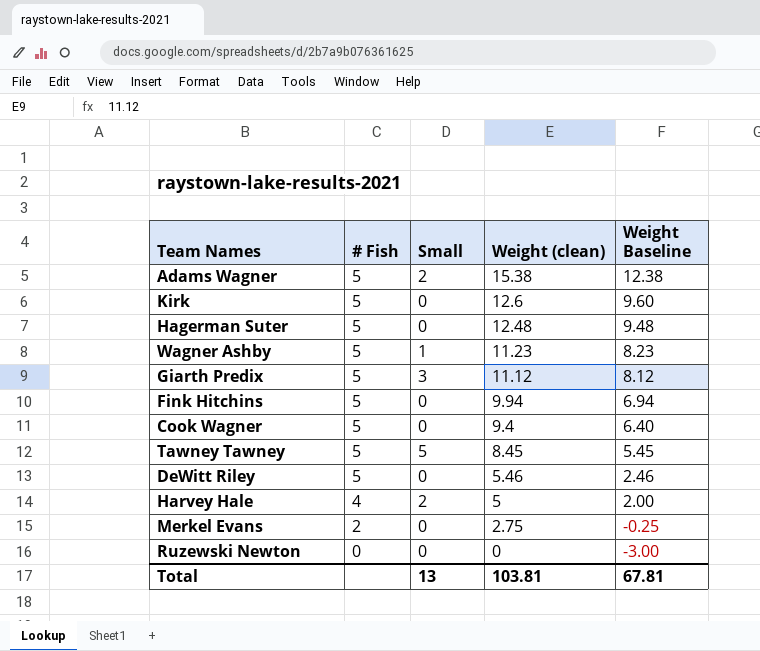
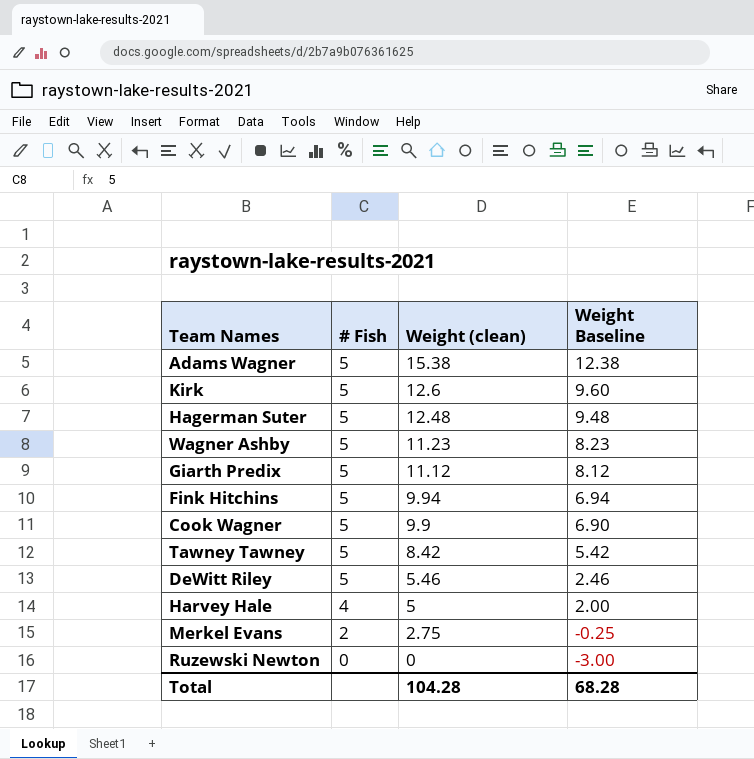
column Small | position: 3 -> none
Cook Wagner | Weight (clean): 9.4 -> 9.9
Cook Wagner | Weight Baseline: 6.40 -> 6.90
Tawney Tawney | Weight (clean): 8.45 -> 8.42
Tawney Tawney | Weight Baseline: 5.45 -> 5.42
Total | Weight (clean): 103.81 -> 104.28
Total | Weight Baseline: 67.81 -> 68.28

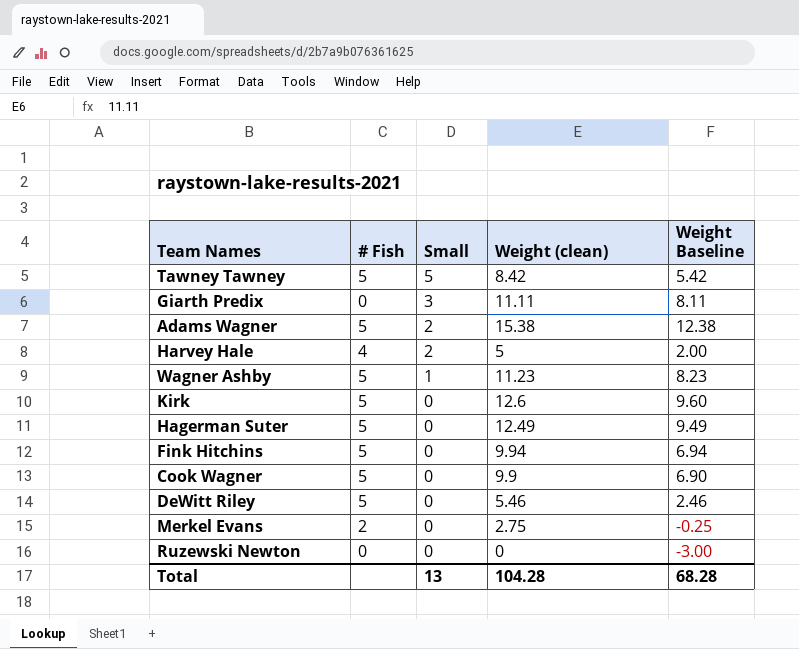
row order: # Fish descending -> Small descending
column Small | position: none -> 3
Giarth Predix | # Fish: 5 -> 0
Giarth Predix | Weight (clean): 11.12 -> 11.11
Giarth Predix | Weight Baseline: 8.12 -> 8.11
Hagerman Suter | Weight (clean): 12.48 -> 12.49
Hagerman Suter | Weight Baseline: 9.48 -> 9.49

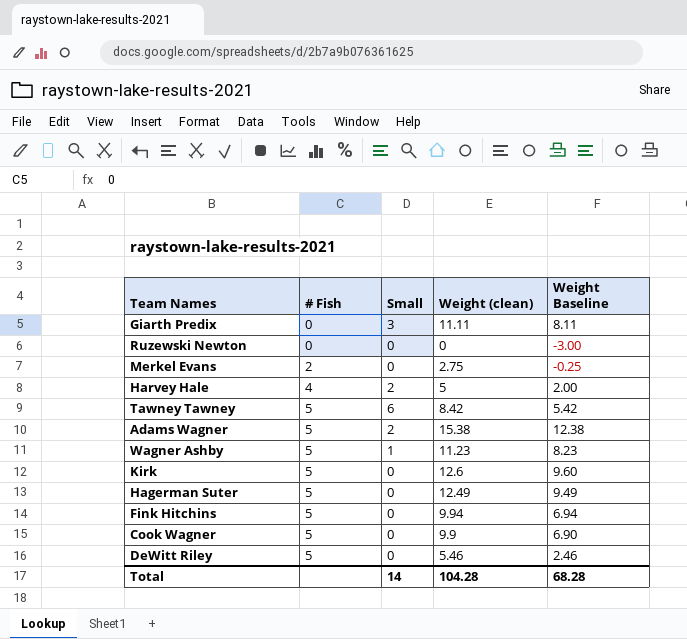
row order: Small descending -> # Fish ascending
Tawney Tawney | Small: 5 -> 6
Total | Small: 13 -> 14

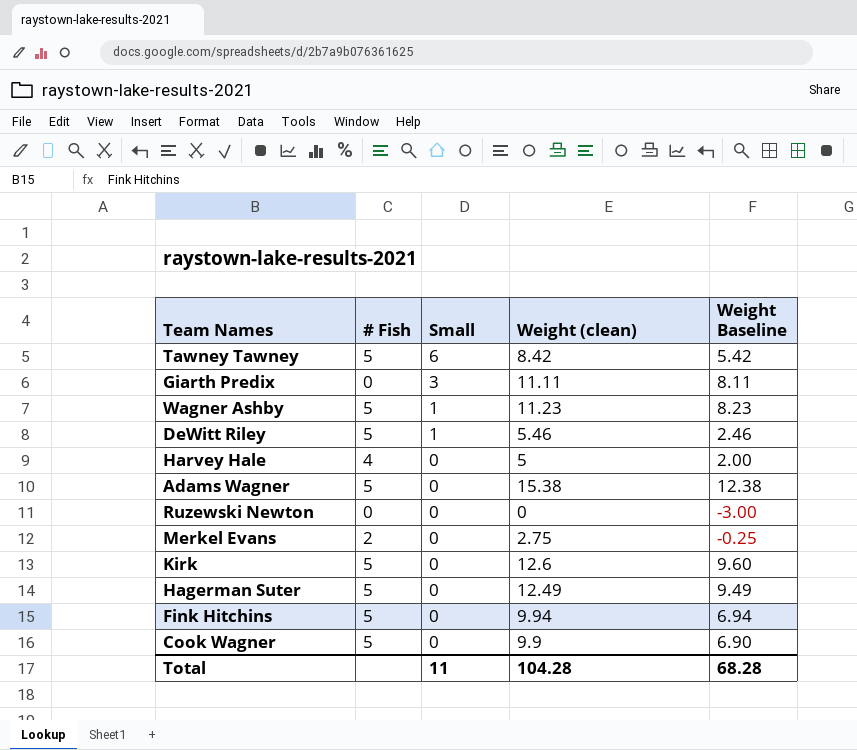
row order: # Fish ascending -> Small descending
DeWitt Riley | Small: 0 -> 1
Harvey Hale | Small: 2 -> 0
Adams Wagner | Small: 2 -> 0
Total | Small: 14 -> 11

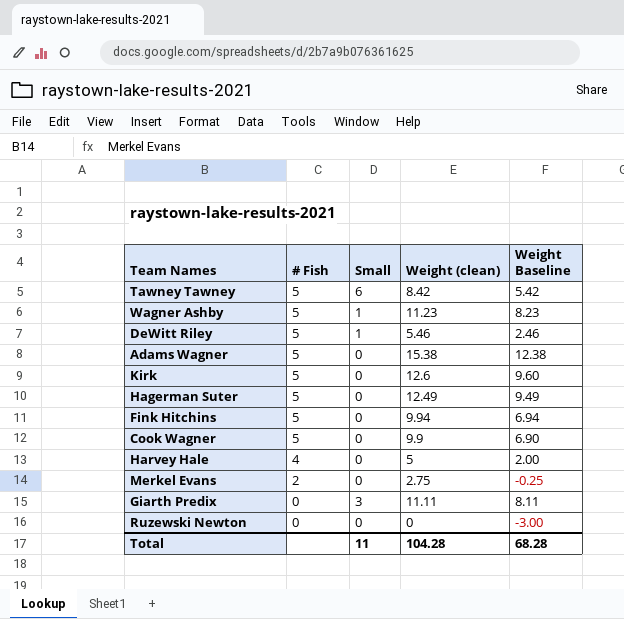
row order: Small descending -> # Fish descending

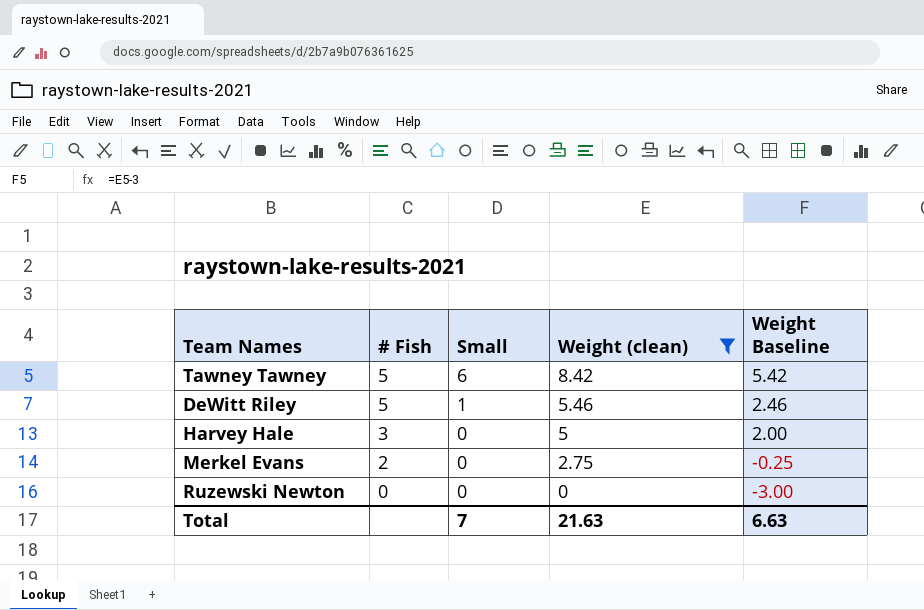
filter: none -> Weight (clean) <= 8.42
Harvey Hale | # Fish: 4 -> 3
Total | Small: 11 -> 7
Total | Weight (clean): 104.28 -> 21.63
Total | Weight Baseline: 68.28 -> 6.63

